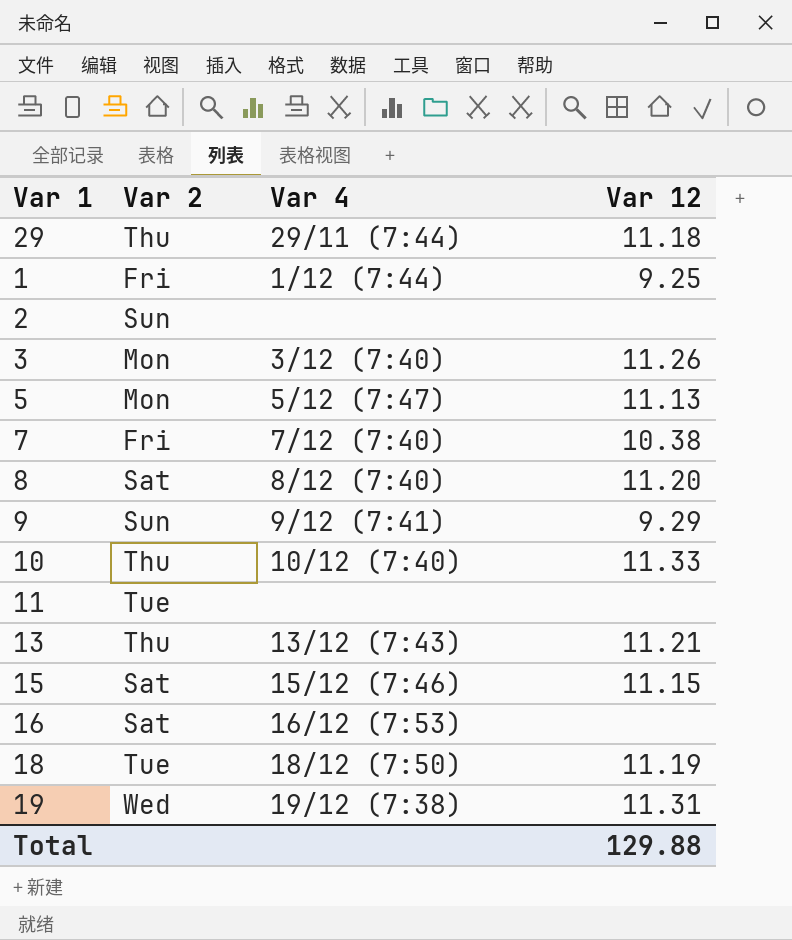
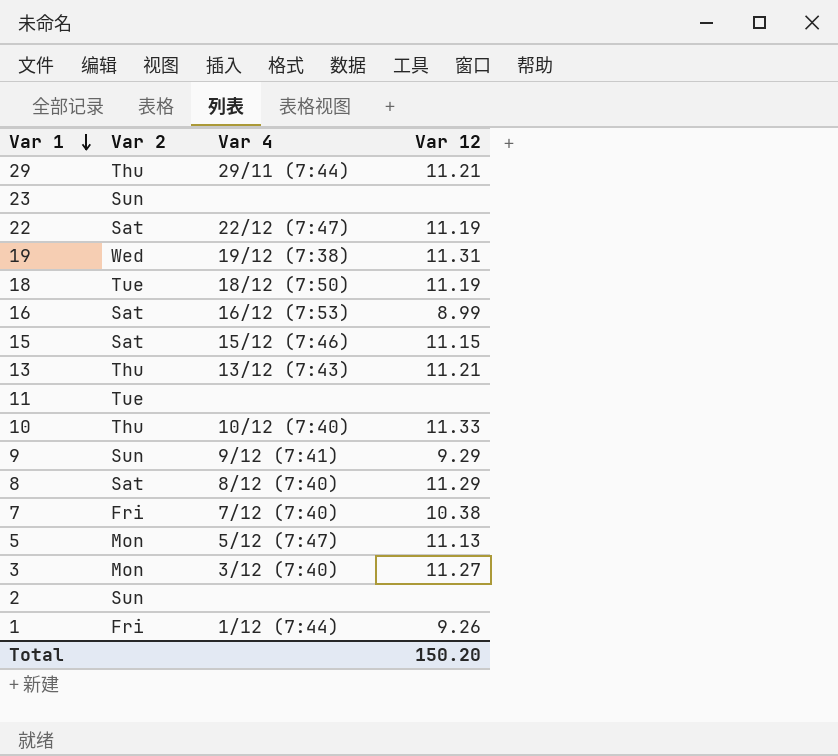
row order: none -> Var 1 descending
29 | Var 12: 11.18 -> 11.21
row 23: none -> Sun | none | none
row 22: none -> Sat | 22/12 (7:47) | 11.19
16 | Var 12: none -> 8.99
8 | Var 12: 11.20 -> 11.29
3 | Var 12: 11.26 -> 11.27
1 | Var 12: 9.25 -> 9.26
Total | Var 12: 129.88 -> 150.20

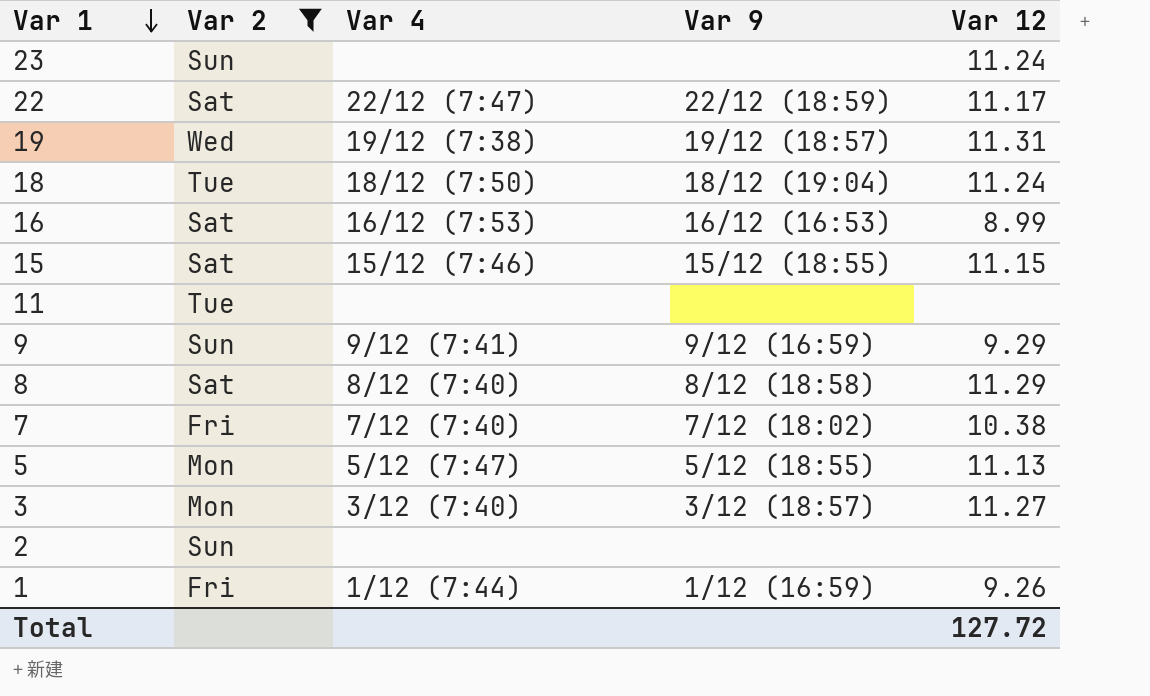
filter: none -> Var 2 != Thu
column Var 9 | position: none -> 4
23 | Var 12: none -> 11.24
22 | Var 12: 11.19 -> 11.17
18 | Var 12: 11.19 -> 11.24
Total | Var 12: 150.20 -> 127.72

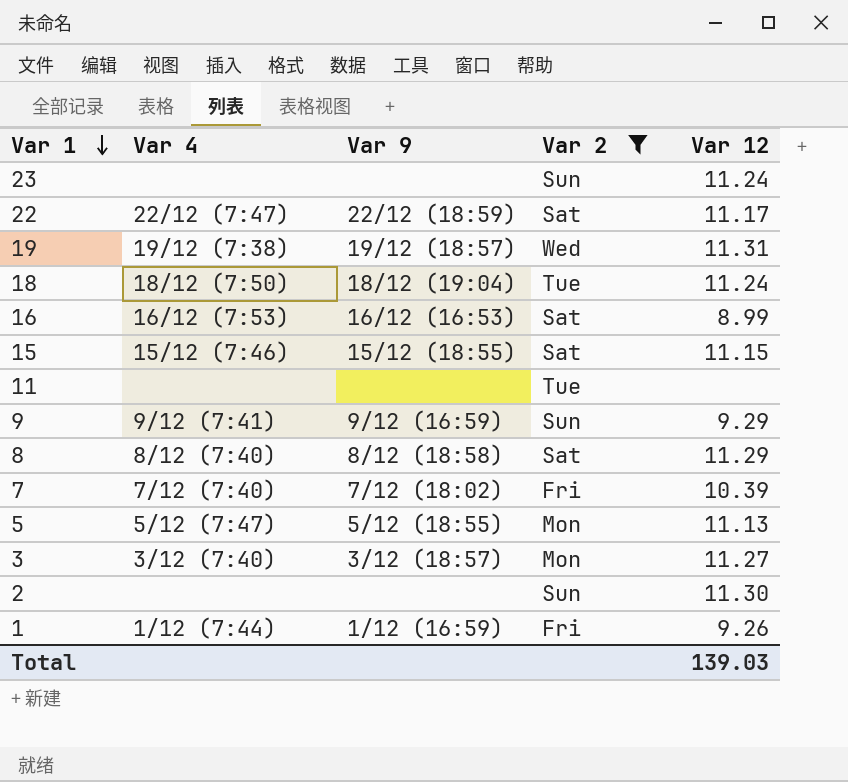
column Var 2 | position: 2 -> 4
7 | Var 12: 10.38 -> 10.39
2 | Var 12: none -> 11.30
Total | Var 12: 127.72 -> 139.03

